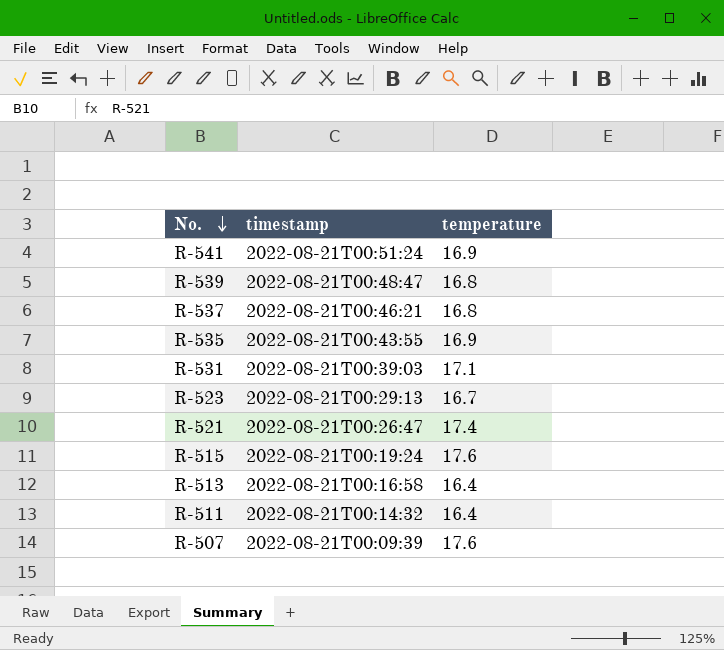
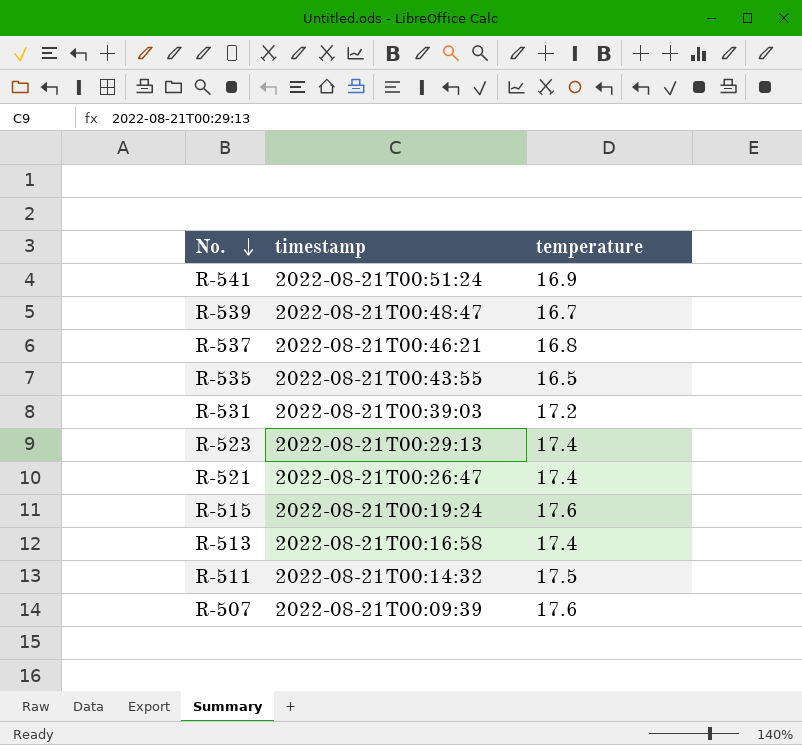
R-539 | temperature: 16.8 -> 16.7
R-535 | temperature: 16.9 -> 16.5
R-531 | temperature: 17.1 -> 17.2
R-523 | temperature: 16.7 -> 17.4
R-513 | temperature: 16.4 -> 17.4
R-511 | temperature: 16.4 -> 17.5

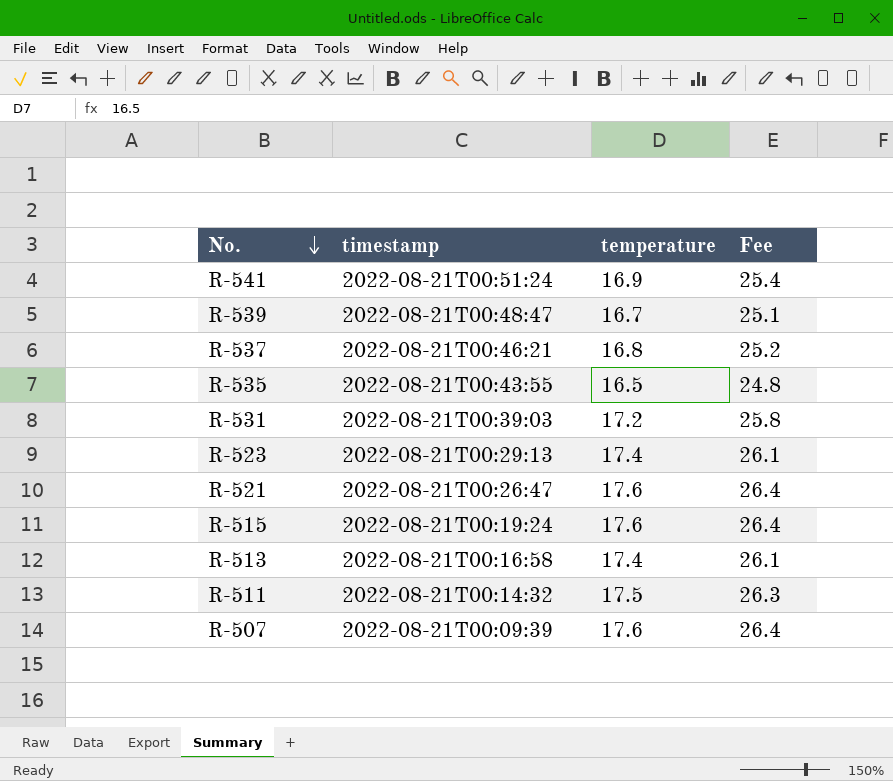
column Fee | formula: none -> [temperature] * 1.5
R-521 | temperature: 17.4 -> 17.6

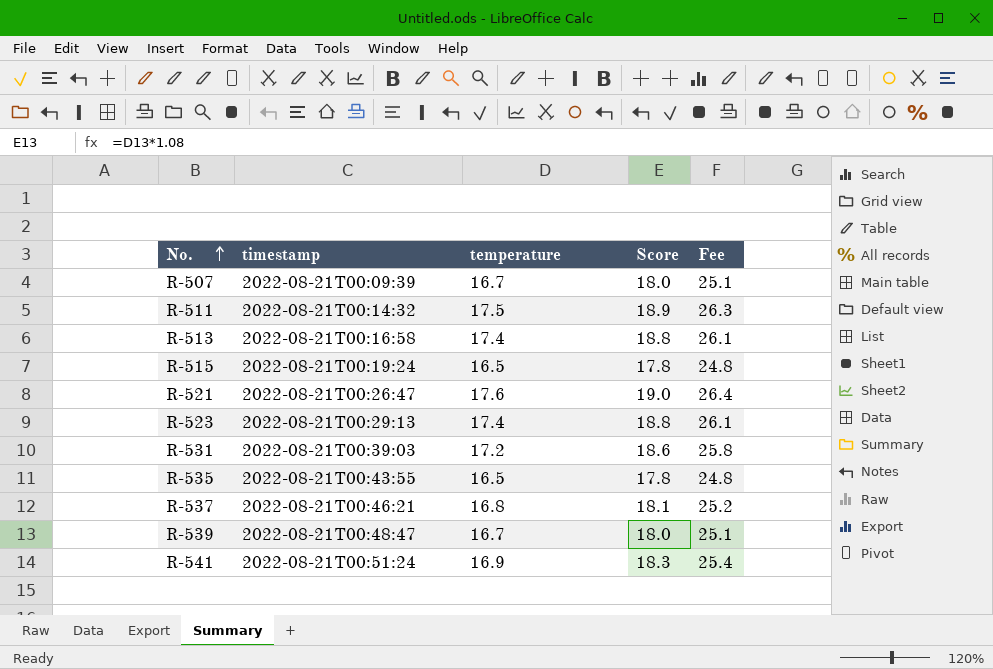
row order: No. descending -> No. ascending
column Score | formula: none -> [temperature] * 1.08
R-507 | temperature: 17.6 -> 16.7
R-507 | Fee: 26.4 -> 25.1
R-515 | temperature: 17.6 -> 16.5
R-515 | Fee: 26.4 -> 24.8

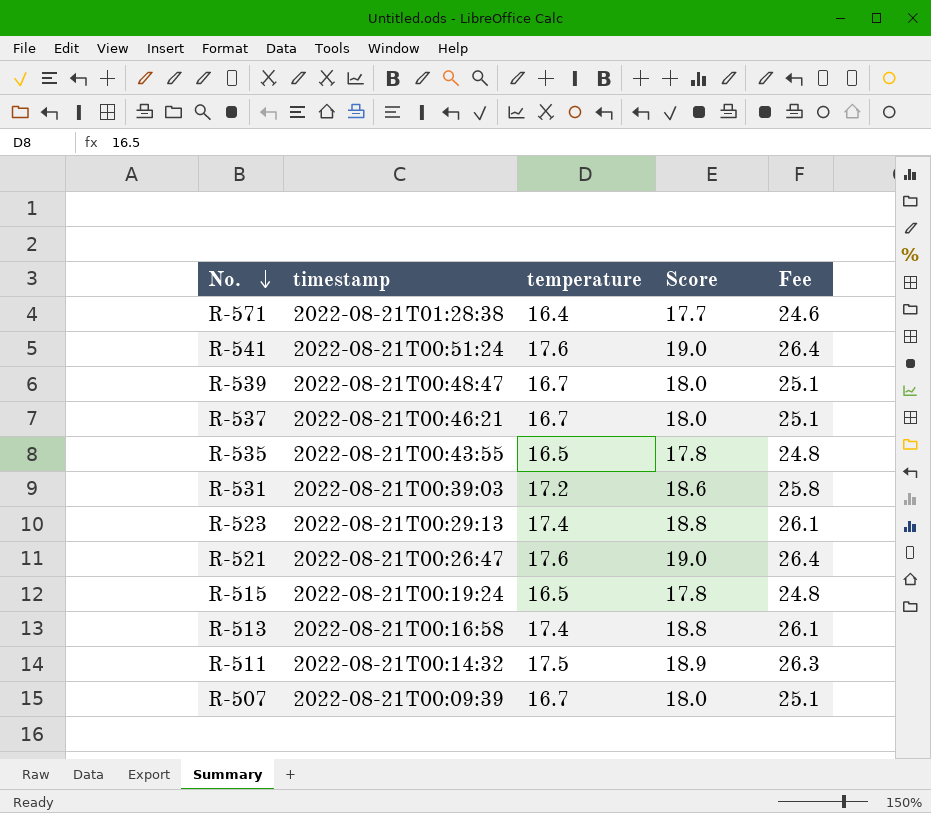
row order: No. ascending -> No. descending
row R-571: none -> 2022-08-21T01:28:38 | 16.4 | 17.7 | 24.6
R-541 | temperature: 16.9 -> 17.6
R-541 | Score: 18.3 -> 19.0
R-541 | Fee: 25.4 -> 26.4
R-537 | temperature: 16.8 -> 16.7
R-537 | Score: 18.1 -> 18.0
R-537 | Fee: 25.2 -> 25.1

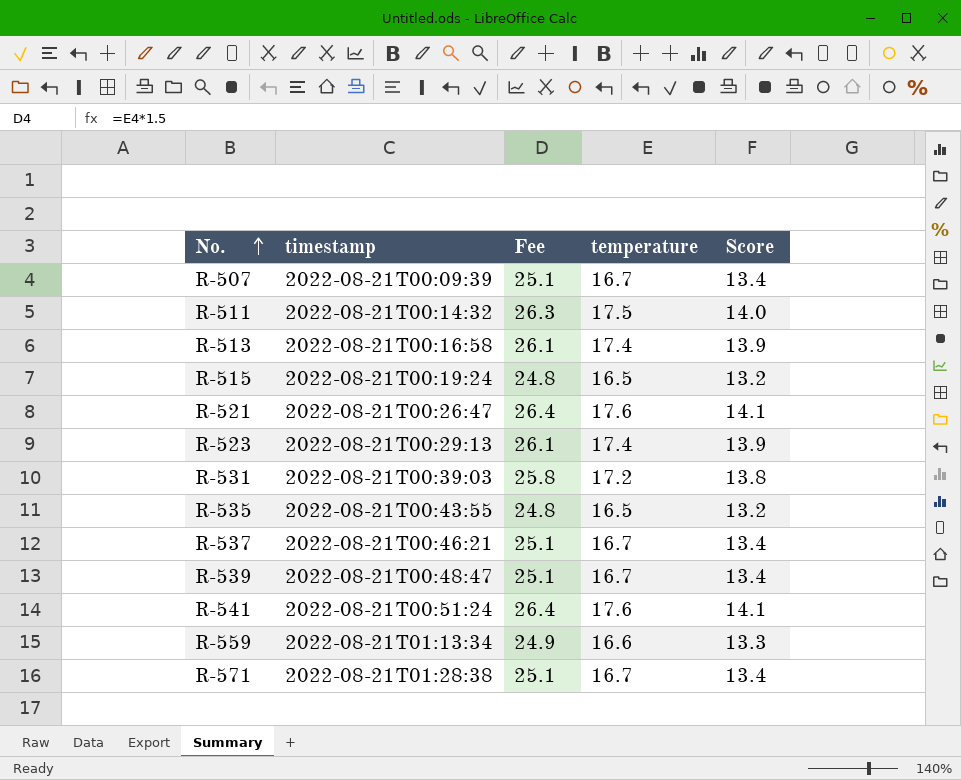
row order: No. descending -> No. ascending
column Fee | position: 5 -> 3
column Score | formula: [temperature] * 1.08 -> [temperature] * 0.8
row R-559: none -> 2022-08-21T01:13:34 | 24.9 | 16.6 | 13.3
R-571 | Fee: 24.6 -> 25.1
R-571 | temperature: 16.4 -> 16.7

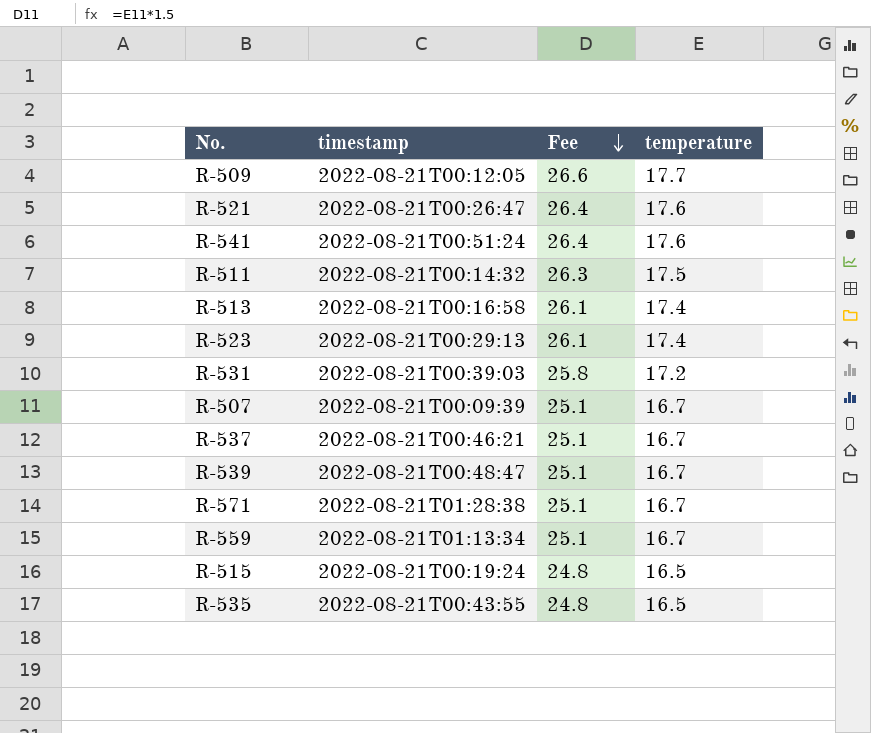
row order: No. ascending -> Fee descending
column Score | formula: [temperature] * 0.8 -> none
row R-509: none -> 2022-08-21T00:12:05 | 26.6 | 17.7
R-559 | Fee: 24.9 -> 25.1
R-559 | temperature: 16.6 -> 16.7

